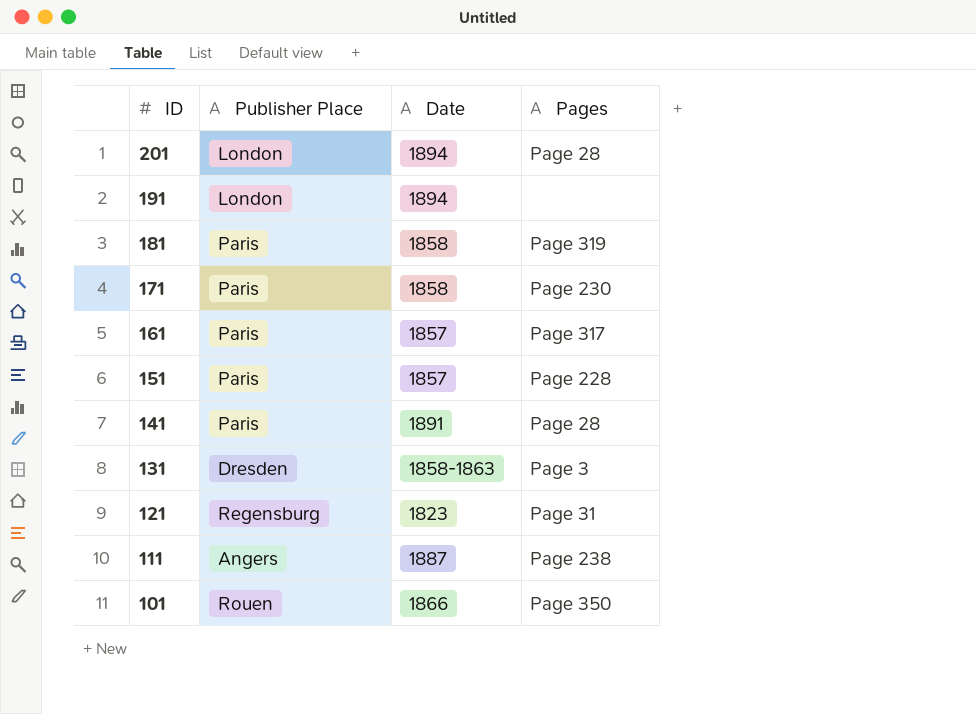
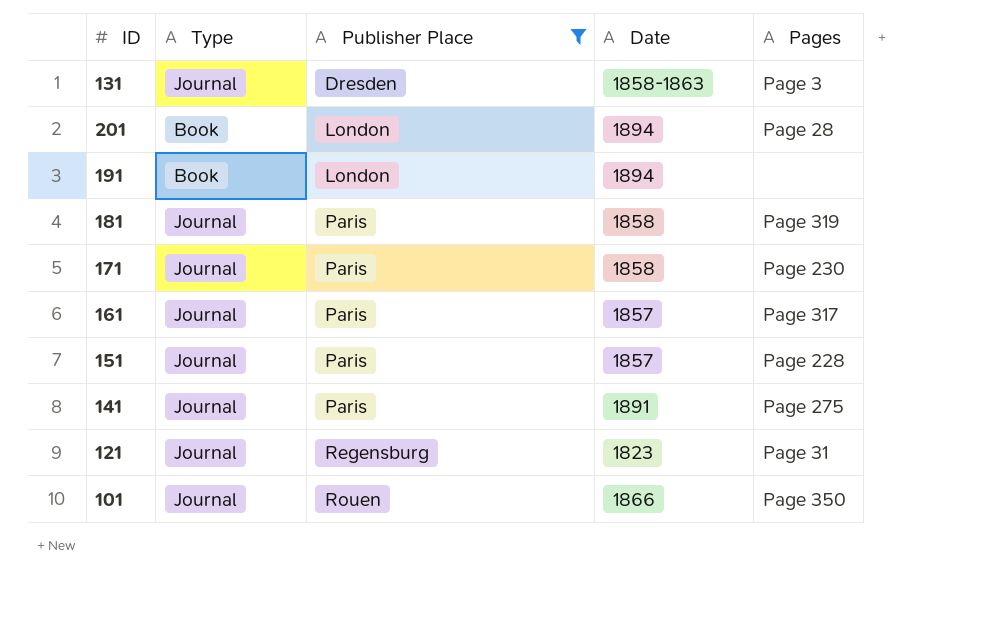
filter: none -> Publisher Place != Angers
row order: ID descending -> Publisher Place ascending
column Type | position: none -> 2
141 | Pages: Page 28 -> Page 275

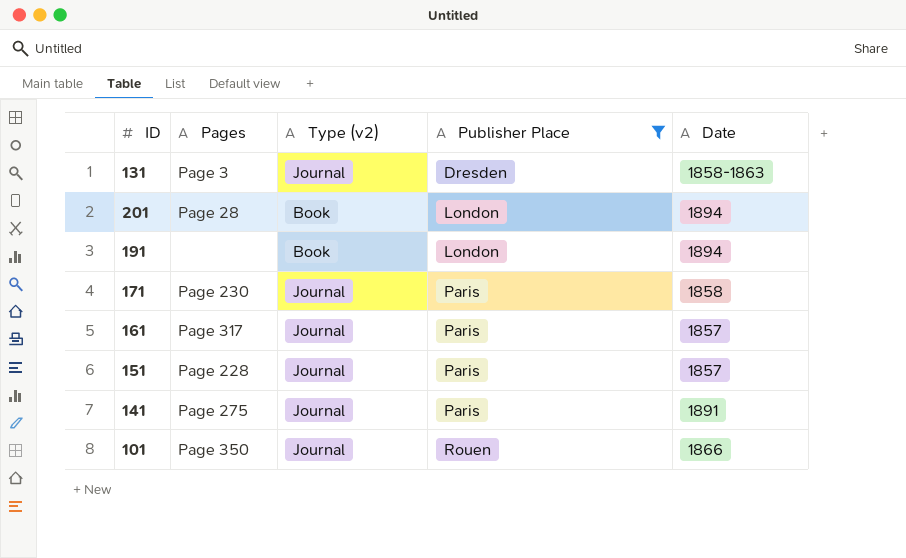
column Pages | position: 5 -> 2
column name: Type -> Type (v2)
row 181: Journal | Paris | 1858 | Page 319 -> none
row 121: Journal | Regensburg | 1823 | Page 31 -> none

